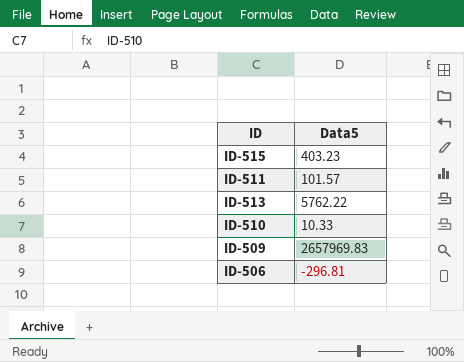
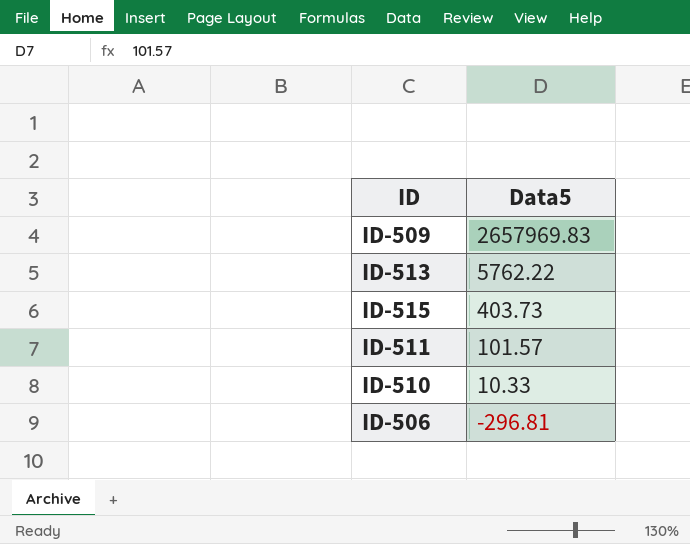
row order: none -> Data5 descending
ID-515 | Data5: 403.23 -> 403.73

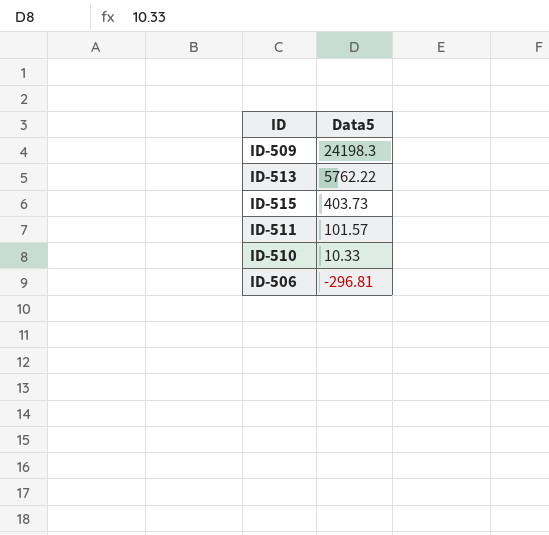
ID-509 | Data5: 2657969.83 -> 24198.3

